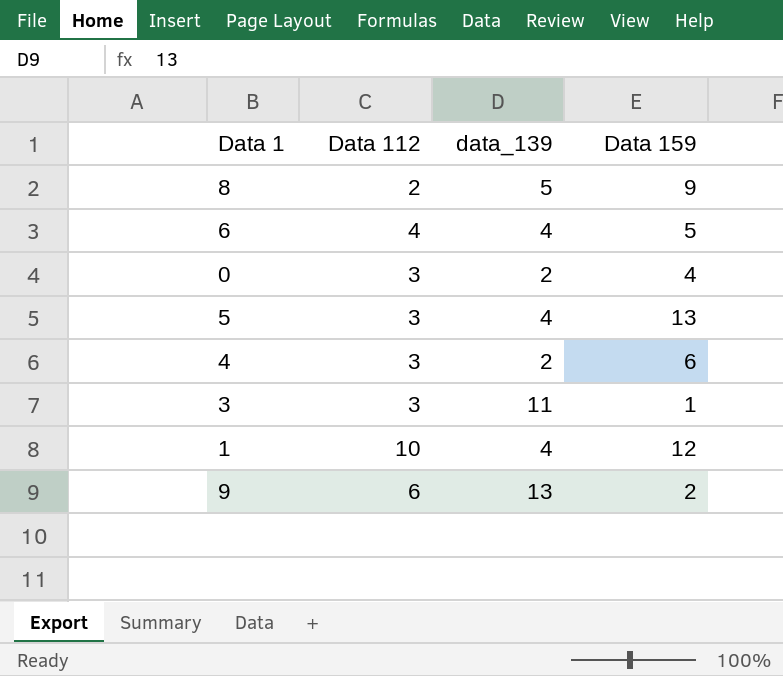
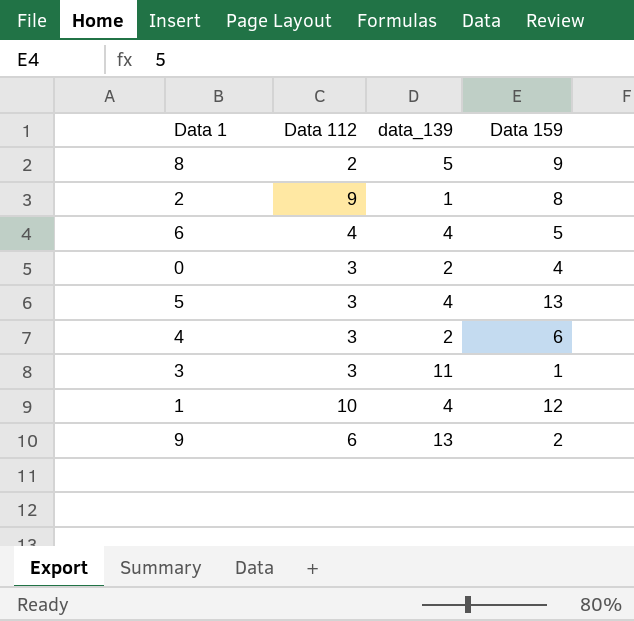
row 2: none -> 9 | 1 | 8

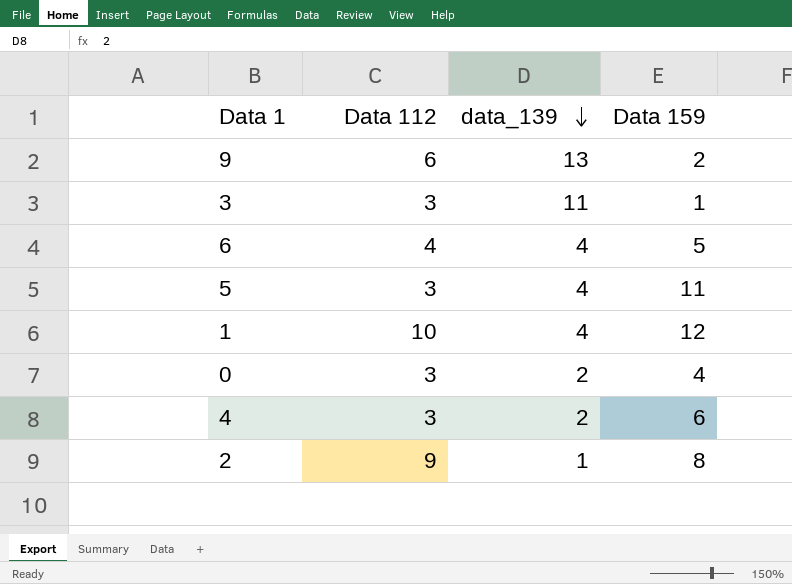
row order: none -> data_139 descending
row 8: 2 | 5 | 9 -> none
5 | Data 159: 13 -> 11

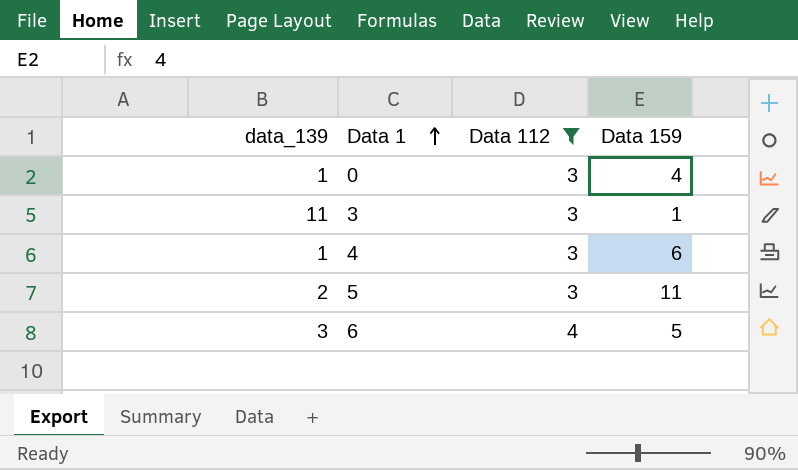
filter: none -> Data 112 <= 4
row order: data_139 descending -> Data 1 ascending
column data_139 | position: 3 -> 1
0 | data_139: 2 -> 1
4 | data_139: 2 -> 1
5 | data_139: 4 -> 2
6 | data_139: 4 -> 3

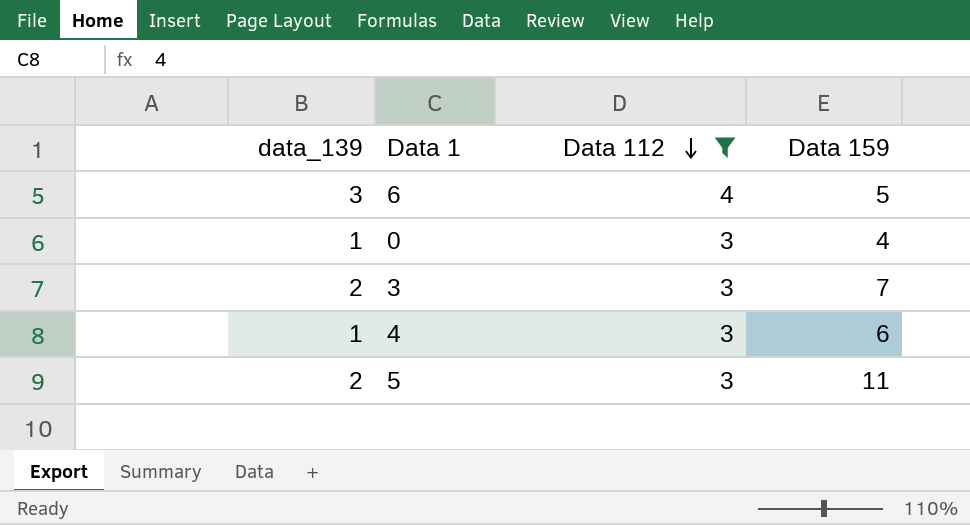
row order: Data 1 ascending -> Data 112 descending
3 | data_139: 11 -> 2
3 | Data 159: 1 -> 7

